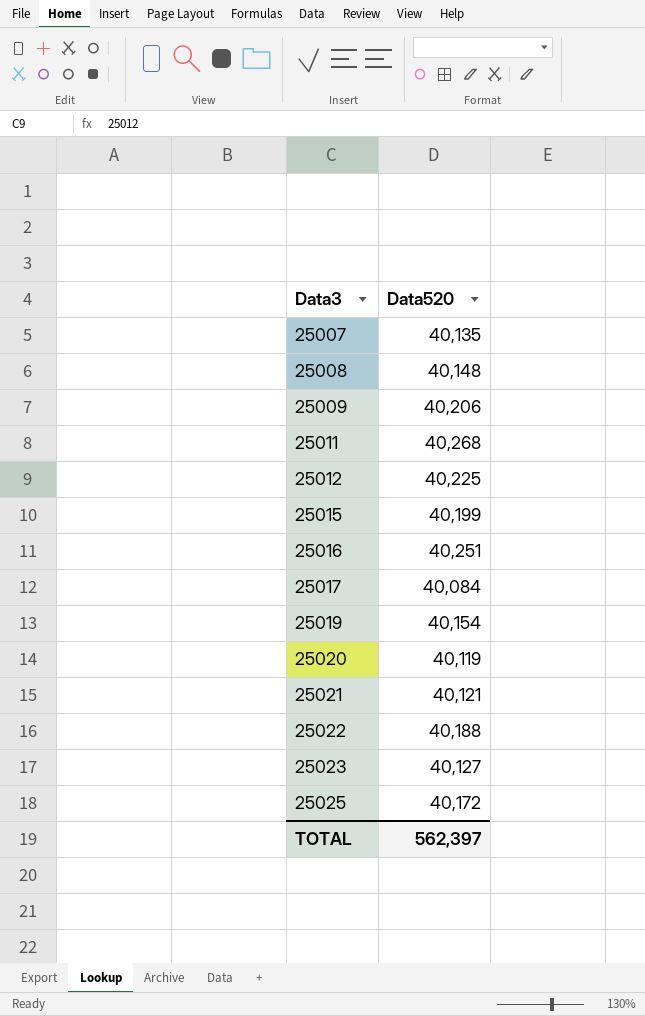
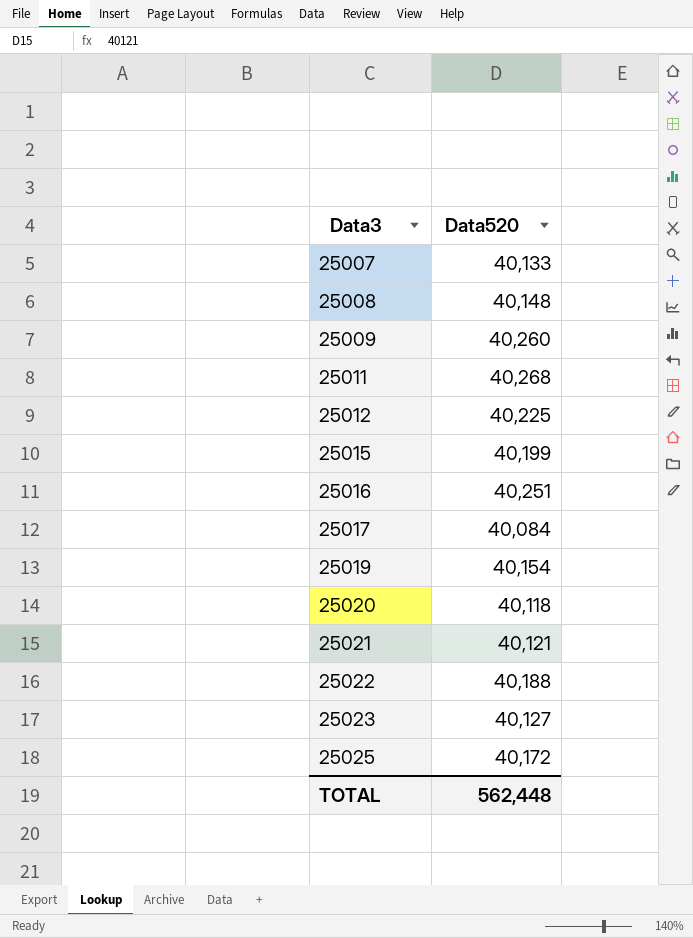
25007 | Data520: 40,135 -> 40,133
25009 | Data520: 40,206 -> 40,260
25020 | Data520: 40,119 -> 40,118
TOTAL | Data520: 562,397 -> 562,448

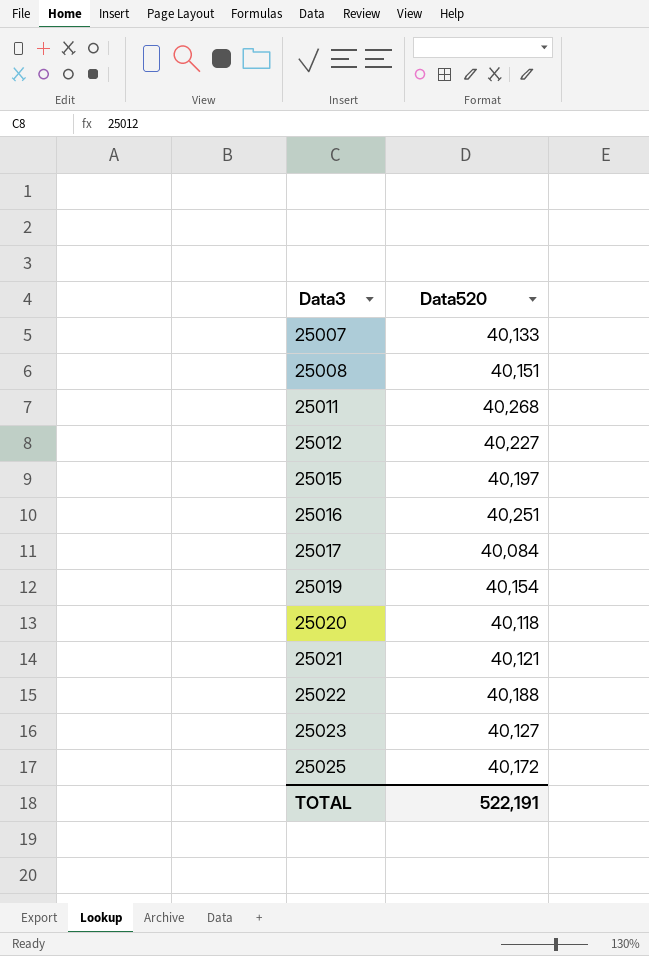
row 25009: 40,260 -> none
25008 | Data520: 40,148 -> 40,151
25012 | Data520: 40,225 -> 40,227
25015 | Data520: 40,199 -> 40,197
TOTAL | Data520: 562,448 -> 522,191

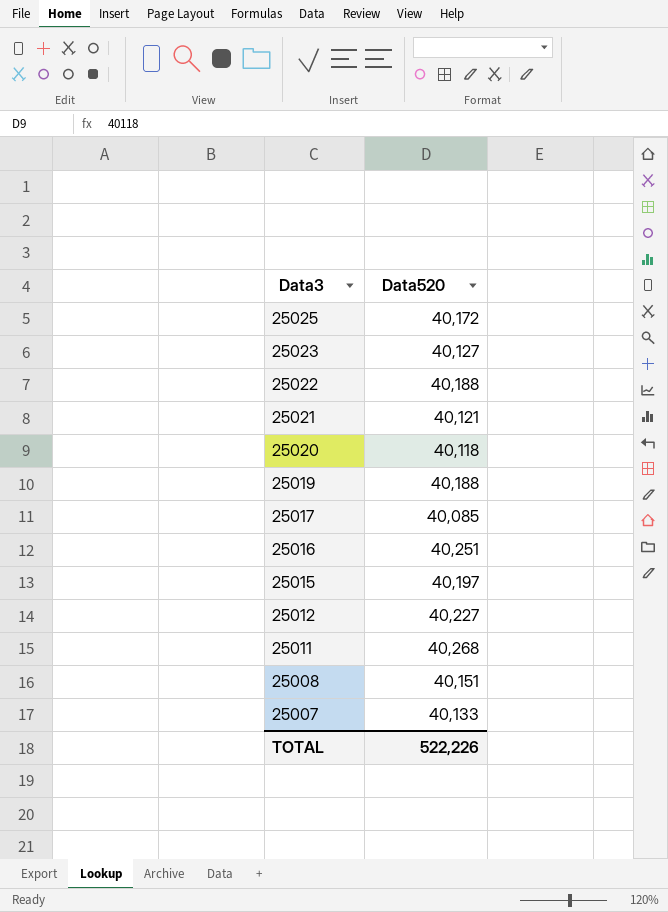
row order: Data3 ascending -> Data3 descending
25019 | Data520: 40,154 -> 40,188
25017 | Data520: 40,084 -> 40,085
TOTAL | Data520: 522,191 -> 522,226

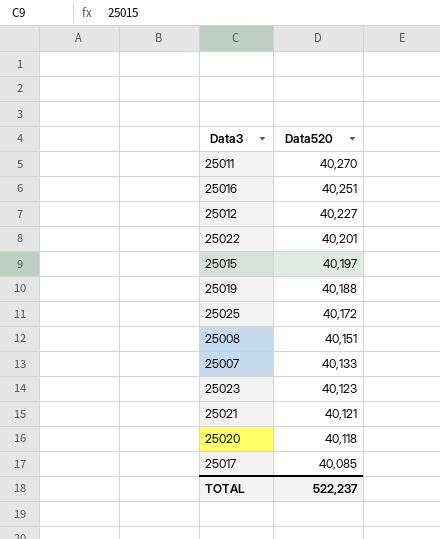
row order: Data3 descending -> Data520 descending
25011 | Data520: 40,268 -> 40,270
25022 | Data520: 40,188 -> 40,201
25023 | Data520: 40,127 -> 40,123
TOTAL | Data520: 522,226 -> 522,237

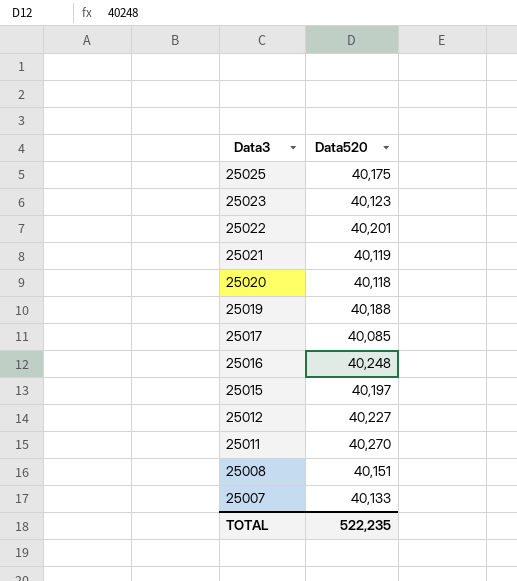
row order: Data520 descending -> Data3 descending
25025 | Data520: 40,172 -> 40,175
25021 | Data520: 40,121 -> 40,119
25016 | Data520: 40,251 -> 40,248
TOTAL | Data520: 522,237 -> 522,235

